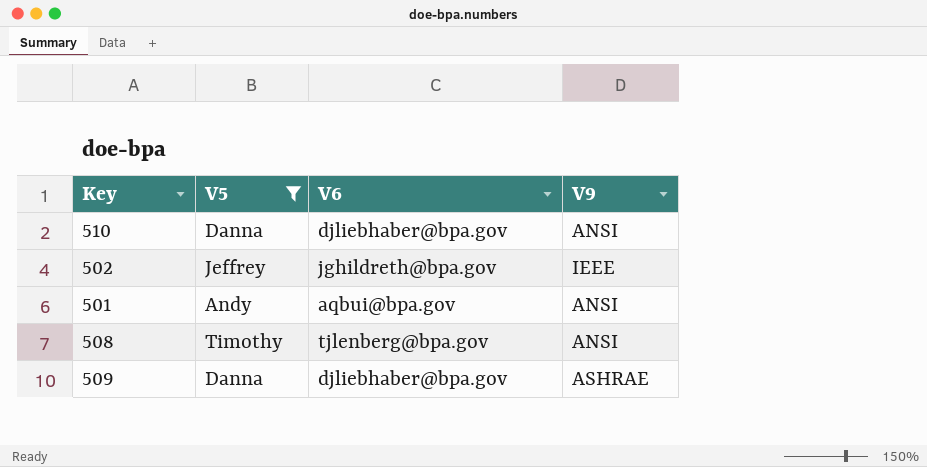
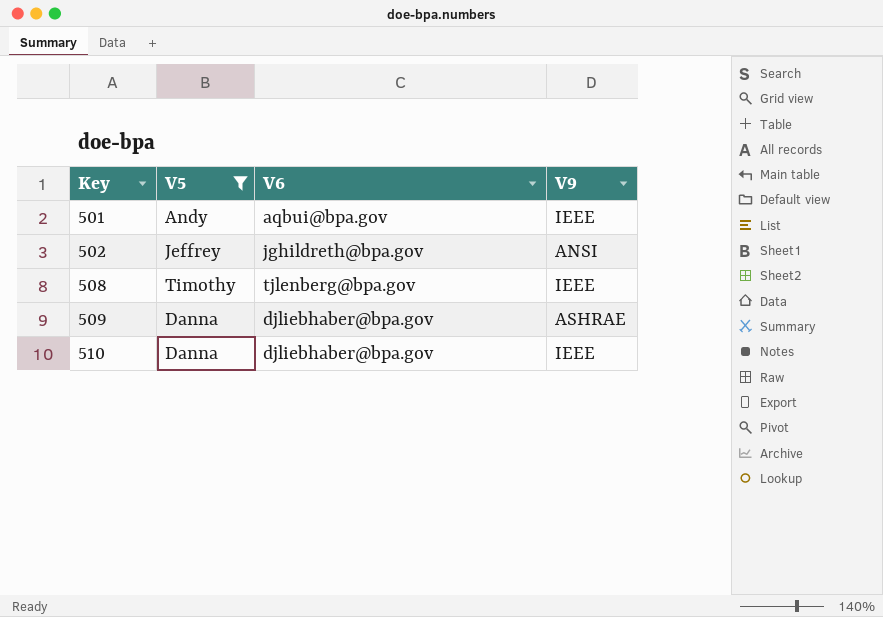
row order: none -> Key ascending
501 | V9: ANSI -> IEEE
502 | V9: IEEE -> ANSI
508 | V9: ANSI -> IEEE
510 | V9: ANSI -> IEEE

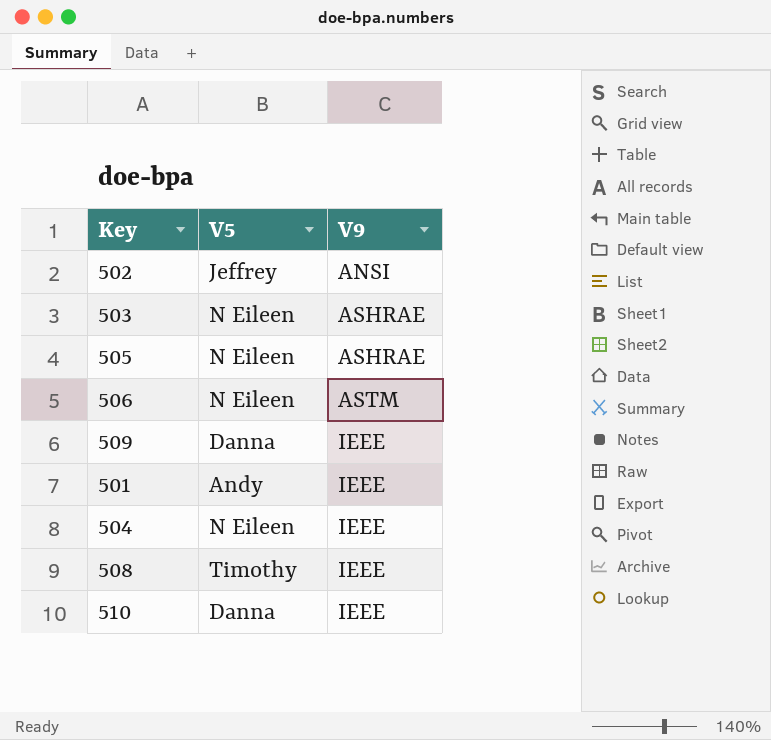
filter: V5 != N Eileen -> none
row order: Key ascending -> V9 ascending
column V6 | position: 3 -> none
509 | V9: ASHRAE -> IEEE

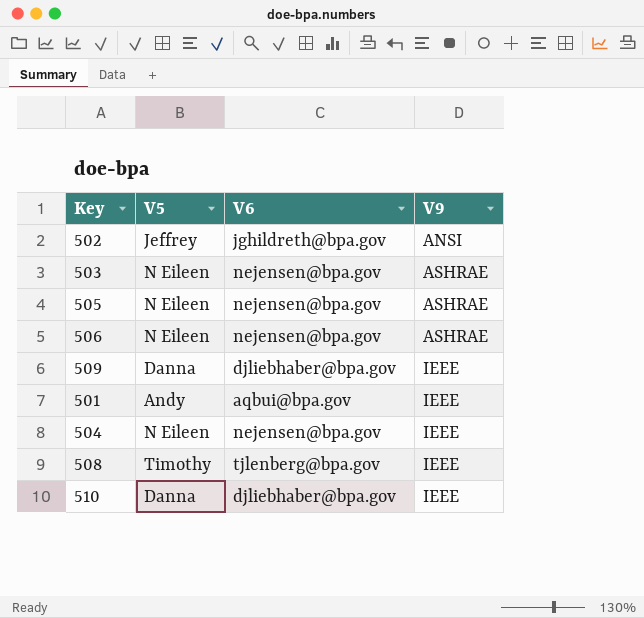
column V6 | position: none -> 3
506 | V9: ASTM -> ASHRAE

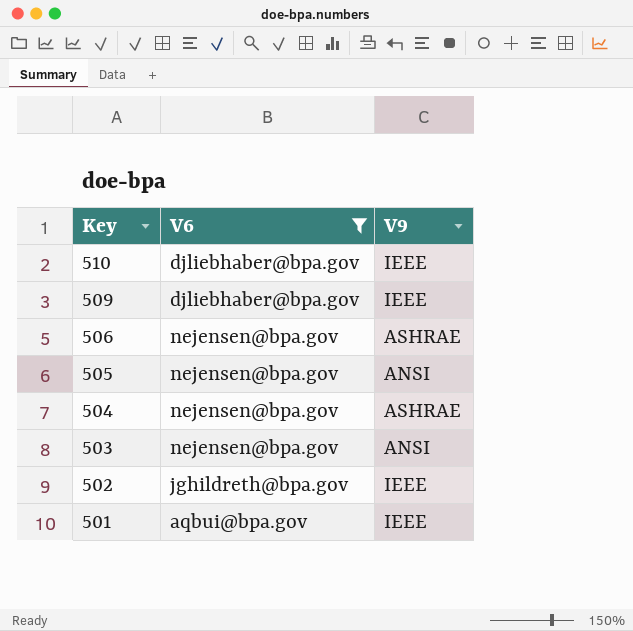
filter: none -> V6 != tjlenberg@bpa.gov
row order: V9 ascending -> Key descending
column V5 | position: 2 -> none
505 | V9: ASHRAE -> ANSI
504 | V9: IEEE -> ASHRAE
503 | V9: ASHRAE -> ANSI
502 | V9: ANSI -> IEEE

